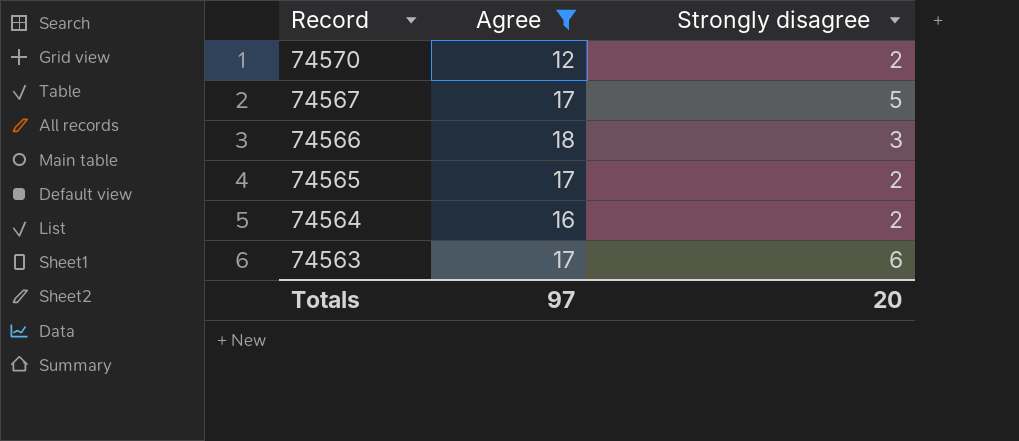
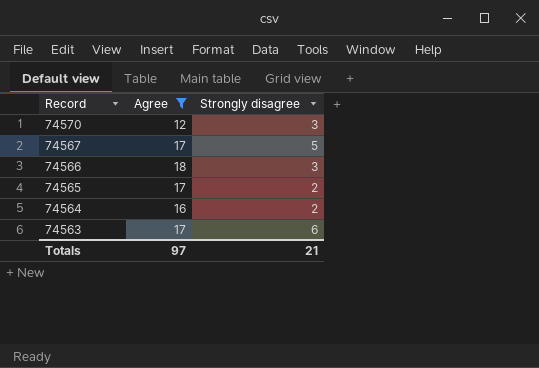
74570 | Strongly disagree: 2 -> 3
Totals | Strongly disagree: 20 -> 21

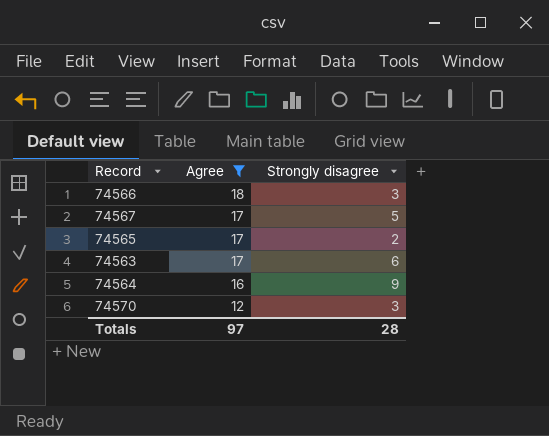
row order: Record descending -> Agree descending
74564 | Strongly disagree: 2 -> 9
Totals | Strongly disagree: 21 -> 28

